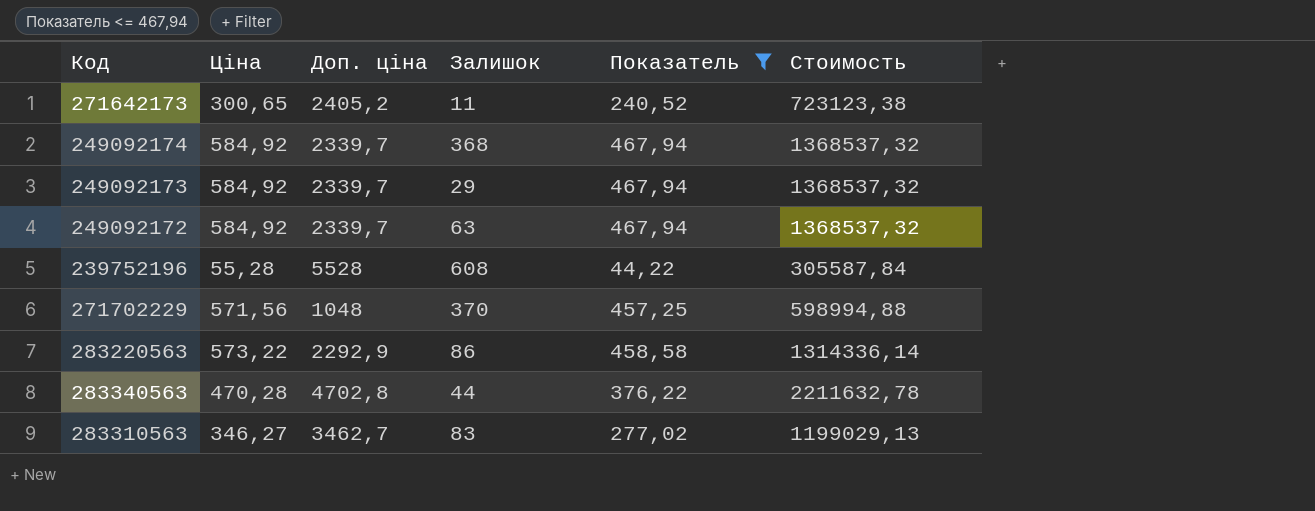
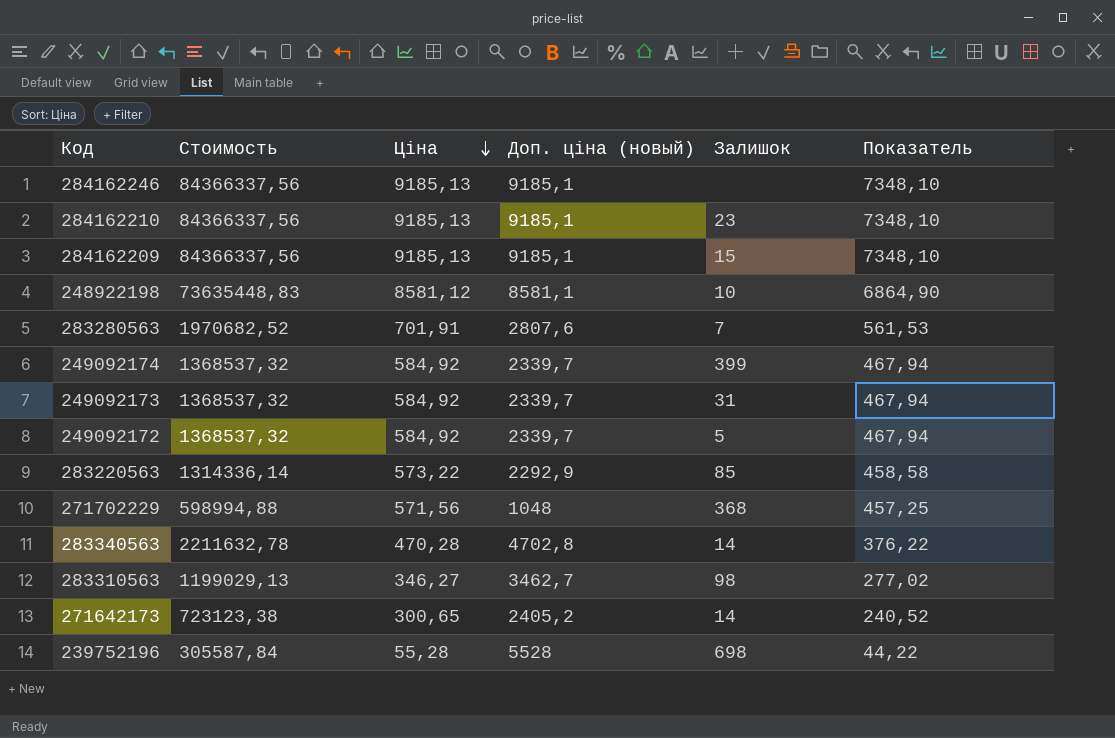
filter: Показатель <= 467,94 -> none
row order: none -> Ціна descending
column Стоимость | position: 6 -> 2
column name: Доп. ціна -> Доп. ціна (новый)
249092174 | Залишок: 368 -> 399
249092173 | Залишок: 29 -> 31
249092172 | Залишок: 63 -> 5
283220563 | Залишок: 86 -> 85
271702229 | Залишок: 370 -> 368
283340563 | Залишок: 44 -> 14
283310563 | Залишок: 83 -> 98
271642173 | Залишок: 11 -> 14
239752196 | Залишок: 608 -> 698

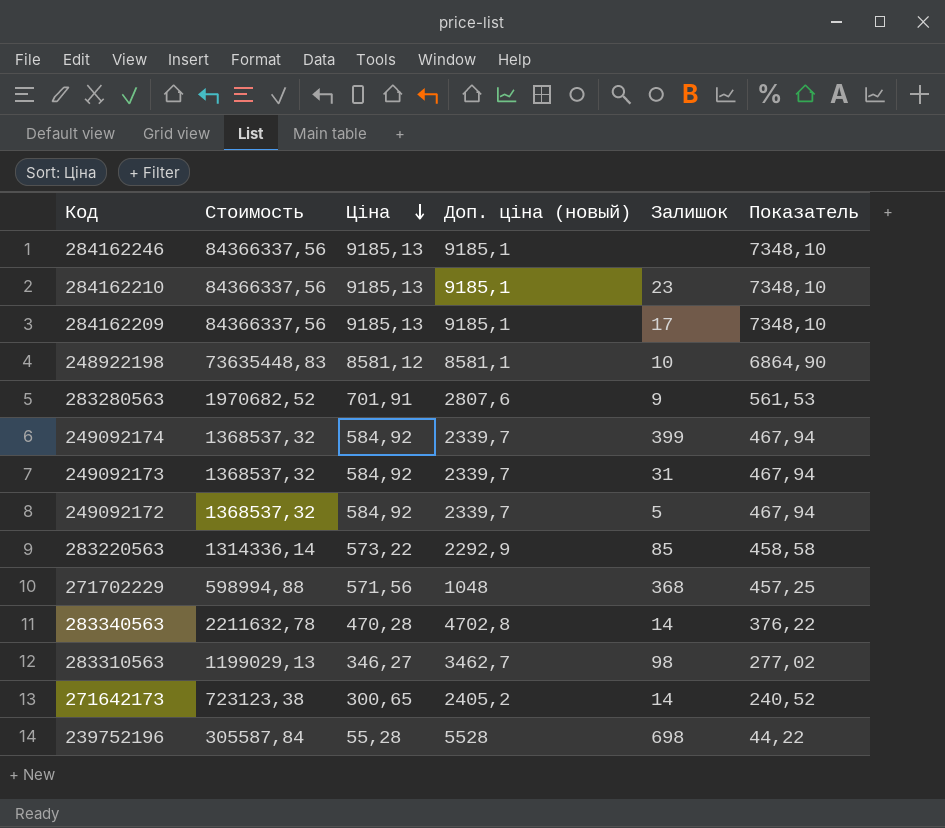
284162209 | Залишок: 15 -> 17
283280563 | Залишок: 7 -> 9

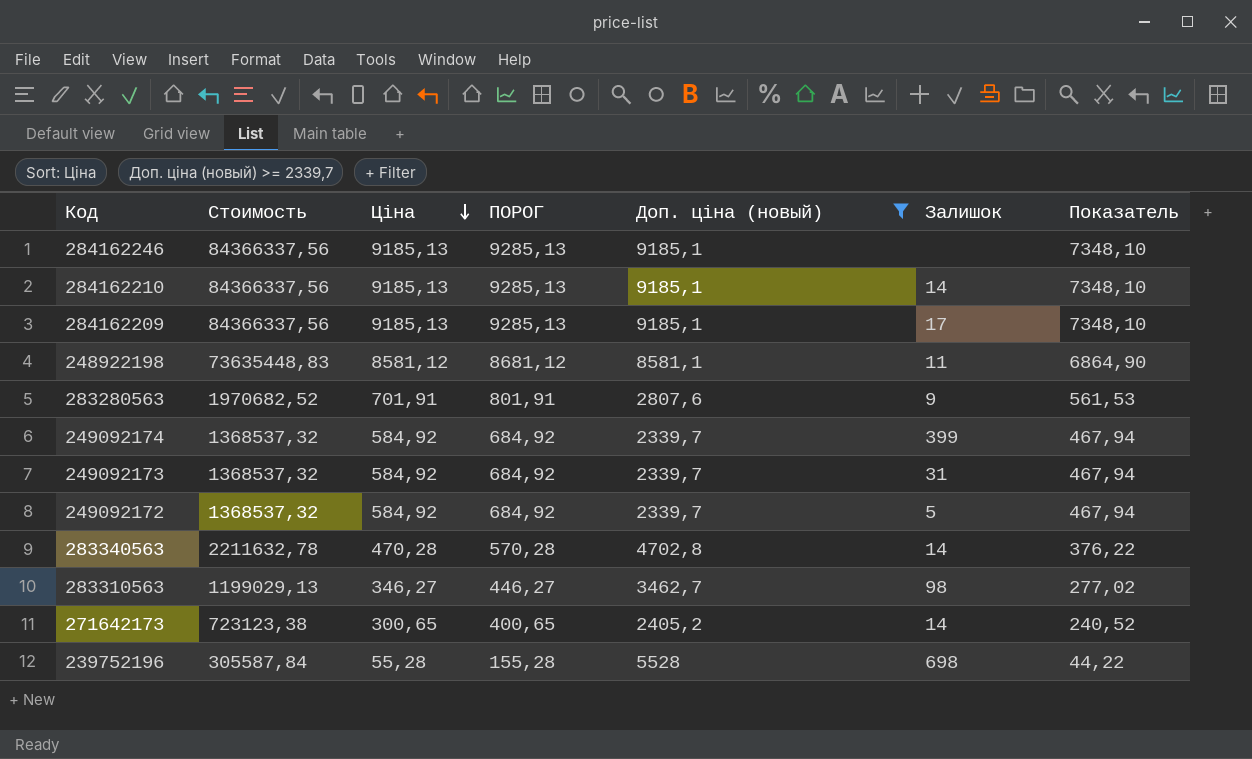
filter: none -> Доп. ціна (новый) >= 2339,7
column ПОРОГ | formula: none -> [Ціна] + 100
284162210 | Залишок: 23 -> 14
248922198 | Залишок: 10 -> 11

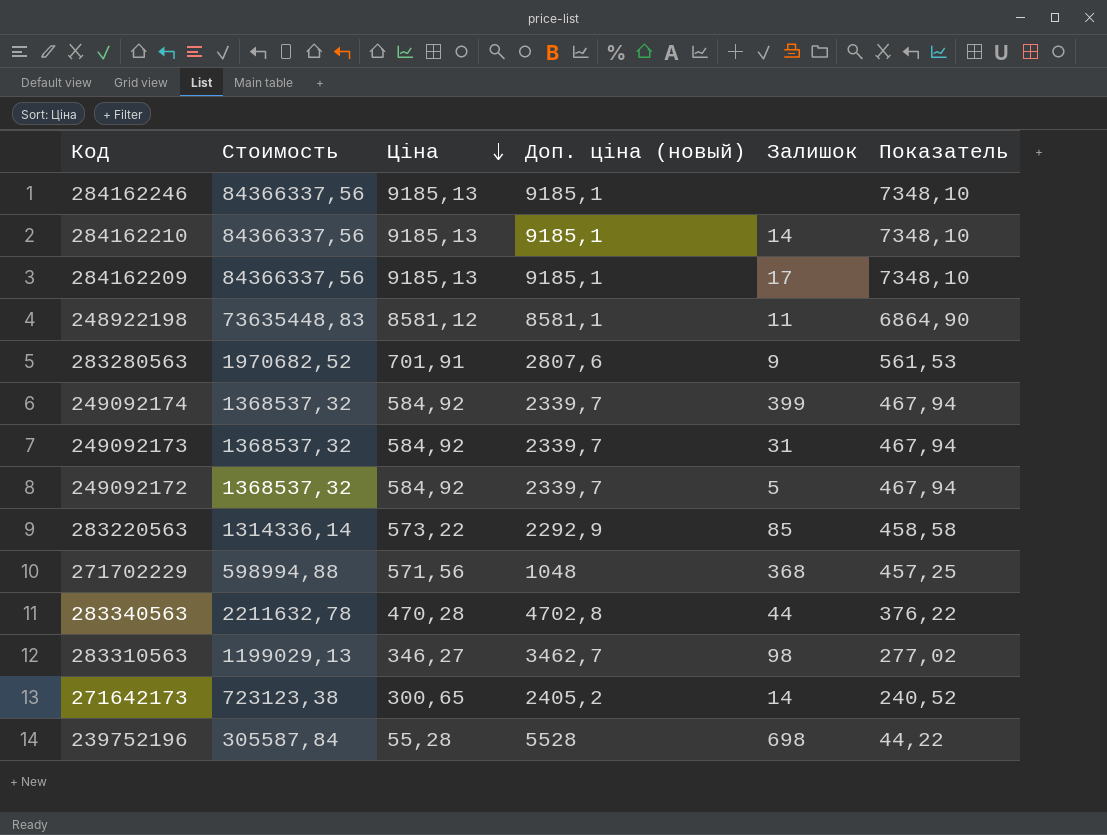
filter: Доп. ціна (новый) >= 2339,7 -> none
column ПОРОГ | formula: [Ціна] + 100 -> none
283340563 | Залишок: 14 -> 44

